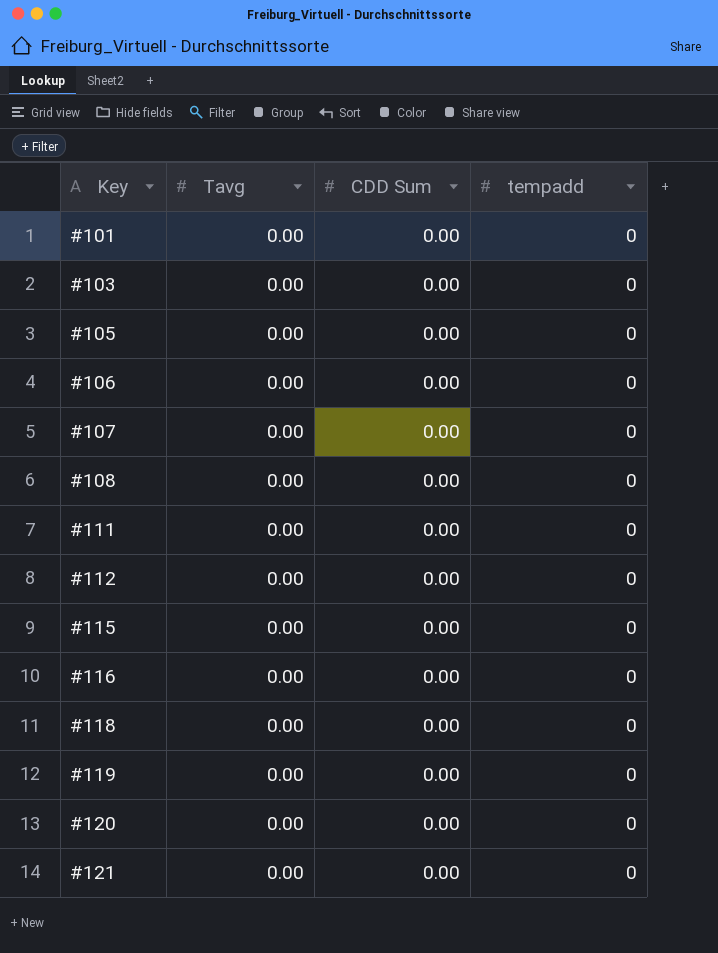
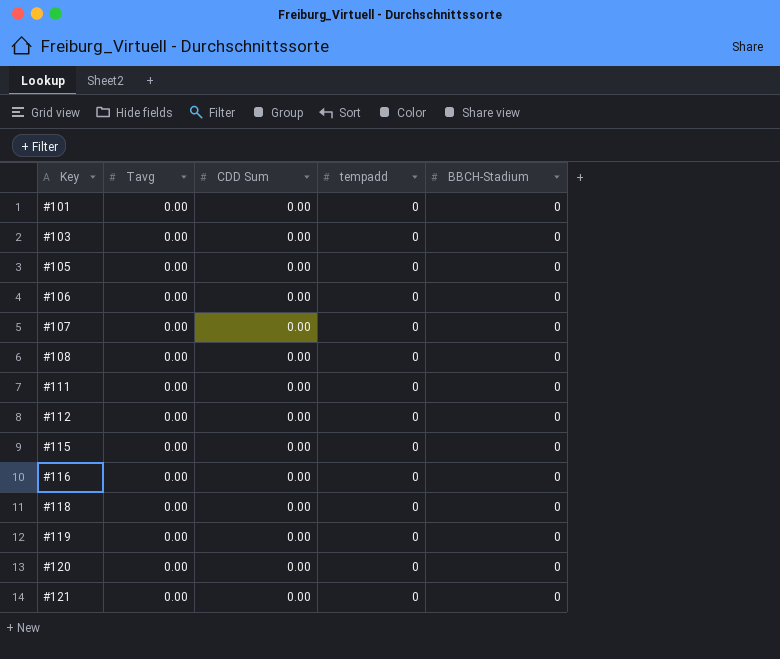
column BBCH-Stadium | position: none -> 5

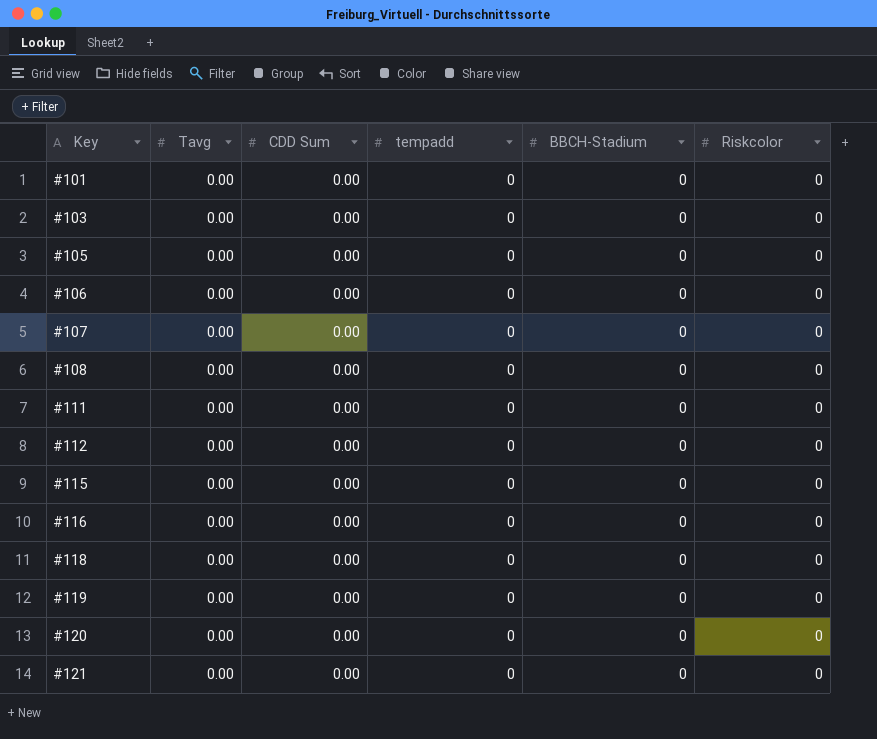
column Riskcolor | position: none -> 6

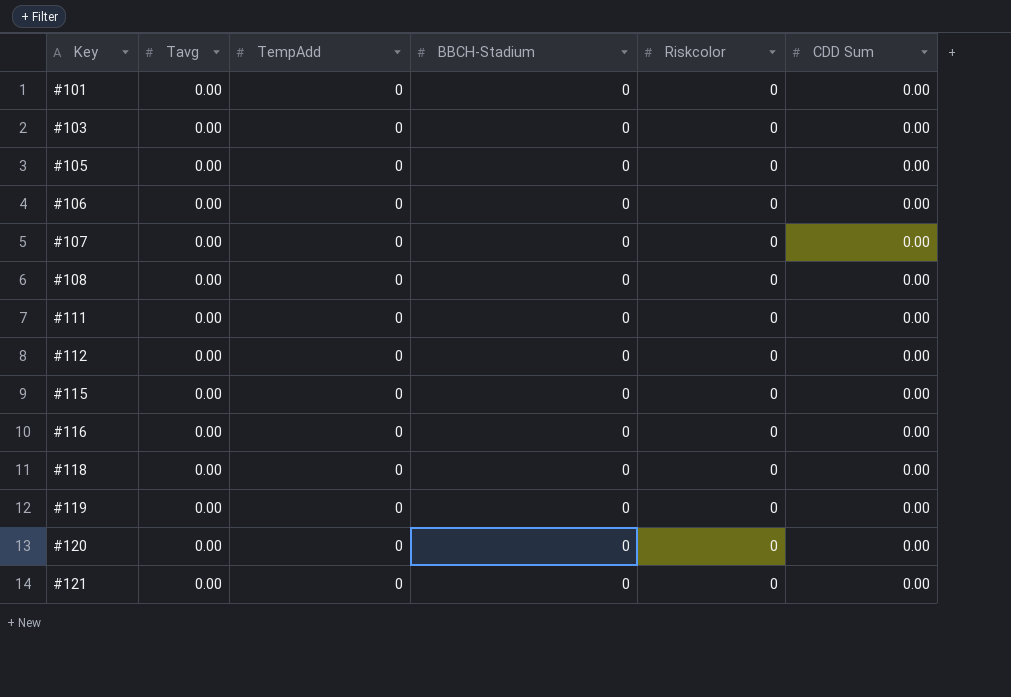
column name: tempadd -> TempAdd
column CDD Sum | position: 3 -> 6

